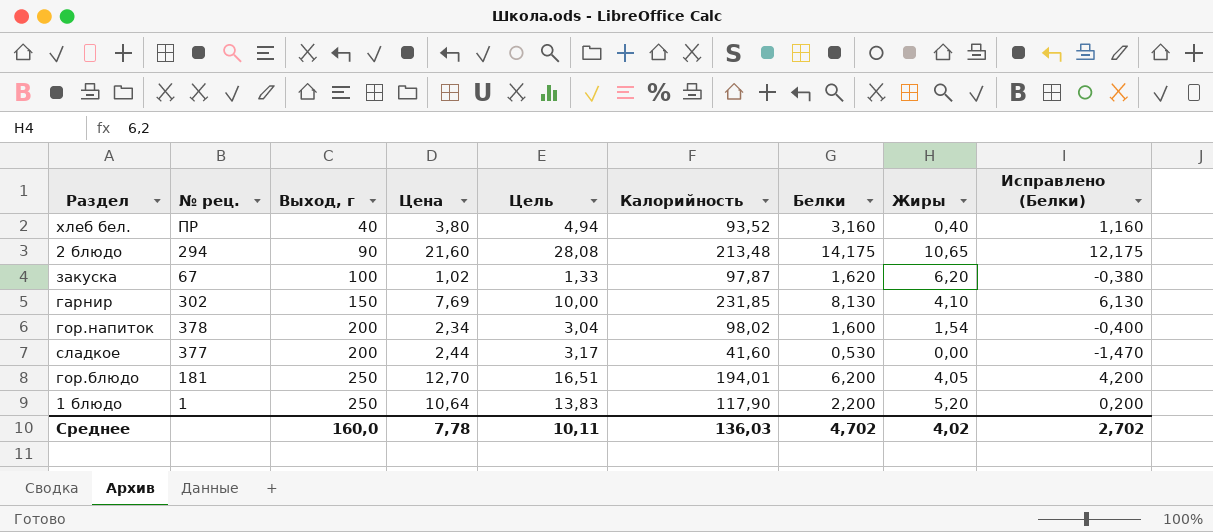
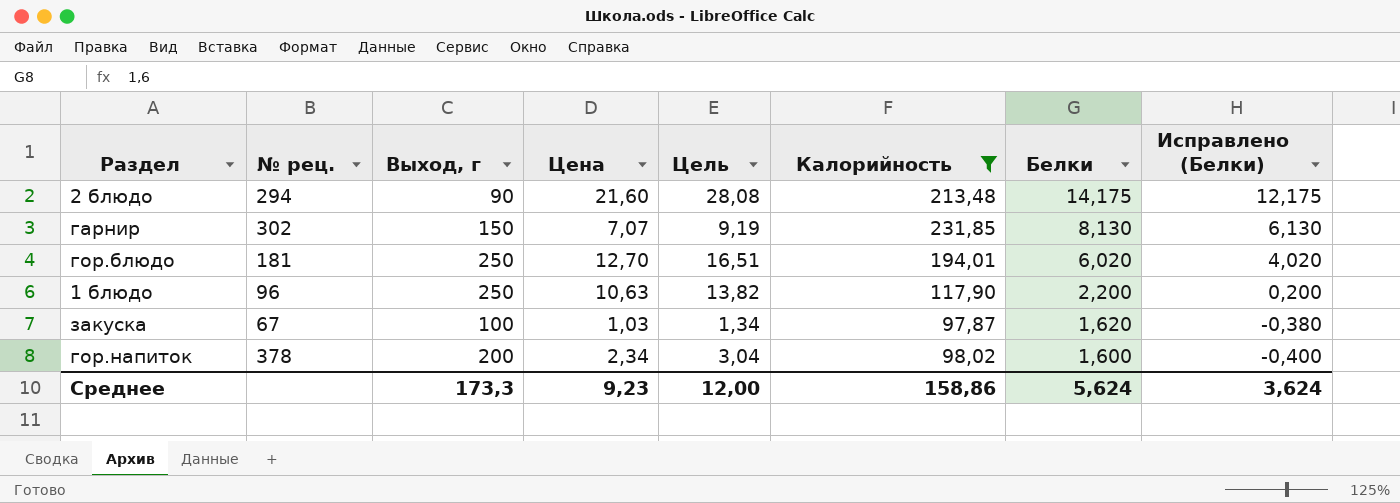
filter: none -> Калорийность >= 97,87
row order: Выход, г ascending -> Белки descending
column Жиры | position: 8 -> none
гарнир | Цена: 7,69 -> 7,07
гарнир | Цель: 10,00 -> 9,19
гор.блюдо | Белки: 6,200 -> 6,020
гор.блюдо | Исправлено (Белки): 4,200 -> 4,020
1 блюдо | № рец.: 1 -> 96
1 блюдо | Цена: 10,64 -> 10,63
1 блюдо | Цель: 13,83 -> 13,82
закуска | Цена: 1,02 -> 1,03
закуска | Цель: 1,33 -> 1,34
Среднее | Выход, г: 160,0 -> 173,3
Среднее | Цена: 7,78 -> 9,23
Среднее | Цель: 10,11 -> 12,00
Среднее | Калорийность: 136,03 -> 158,86
Среднее | Белки: 4,702 -> 5,624
Среднее | Исправлено (Белки): 2,702 -> 3,624

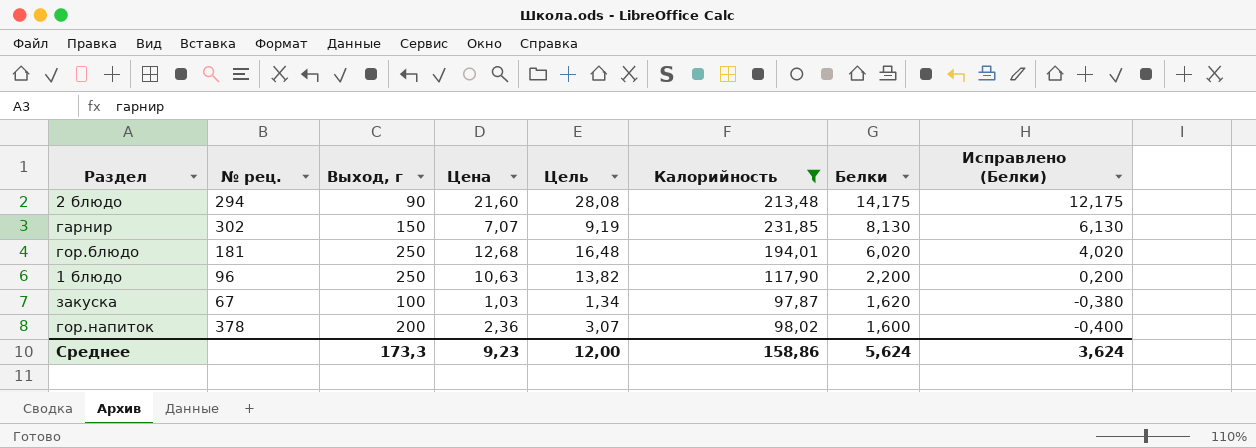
гор.блюдо | Цена: 12,70 -> 12,68
гор.блюдо | Цель: 16,51 -> 16,48
гор.напиток | Цена: 2,34 -> 2,36
гор.напиток | Цель: 3,04 -> 3,07

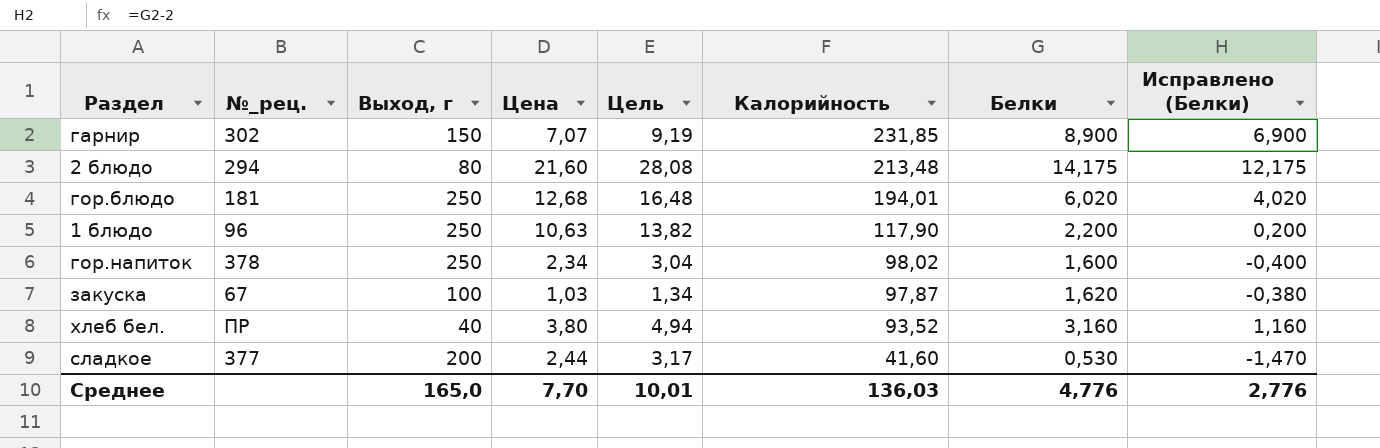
filter: Калорийность >= 97,87 -> none
row order: Белки descending -> Калорийность descending
column name: № рец. -> №_рец.
гарнир | Белки: 8,130 -> 8,900
гарнир | Исправлено (Белки): 6,130 -> 6,900
2 блюдо | Выход, г: 90 -> 80
гор.напиток | Выход, г: 200 -> 250
гор.напиток | Цена: 2,36 -> 2,34
гор.напиток | Цель: 3,07 -> 3,04
Среднее | Выход, г: 173,3 -> 165,0
Среднее | Цена: 9,23 -> 7,70
Среднее | Цель: 12,00 -> 10,01
Среднее | Калорийность: 158,86 -> 136,03
Среднее | Белки: 5,624 -> 4,776
Среднее | Исправлено (Белки): 3,624 -> 2,776

